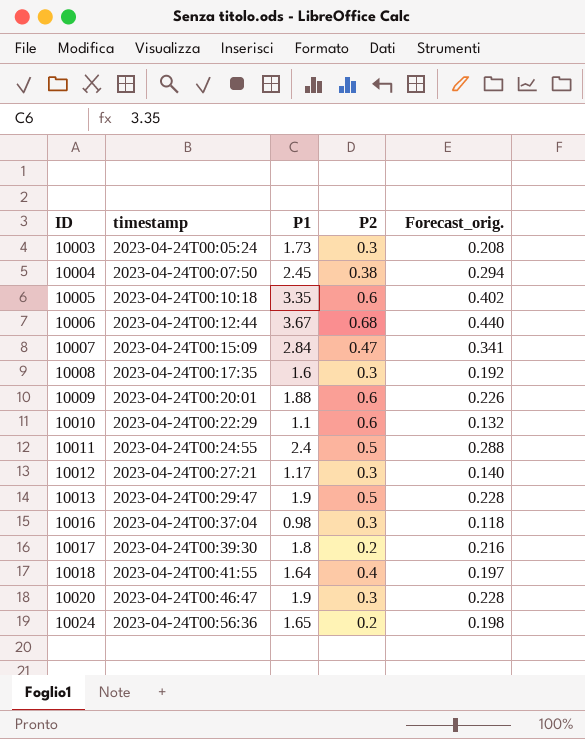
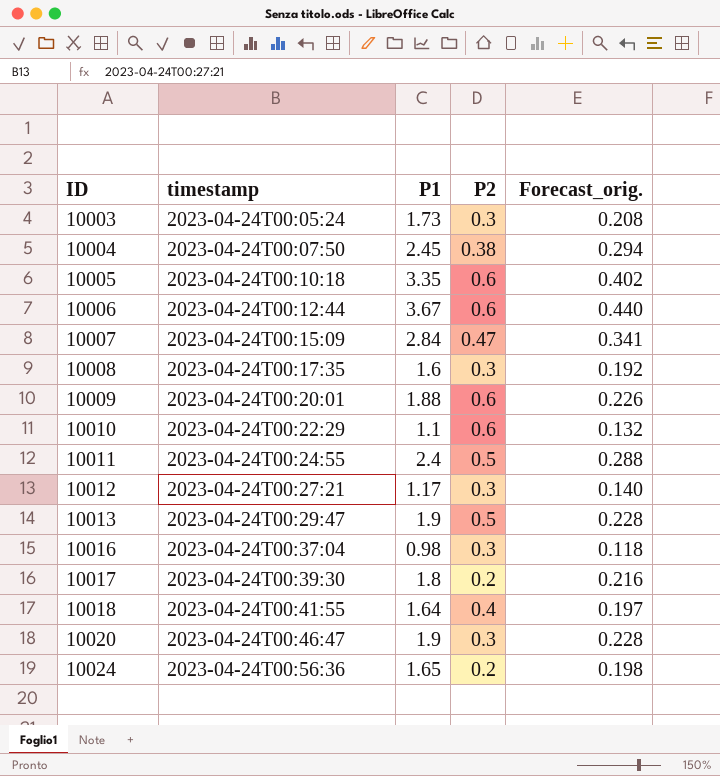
10006 | P2: 0.68 -> 0.6

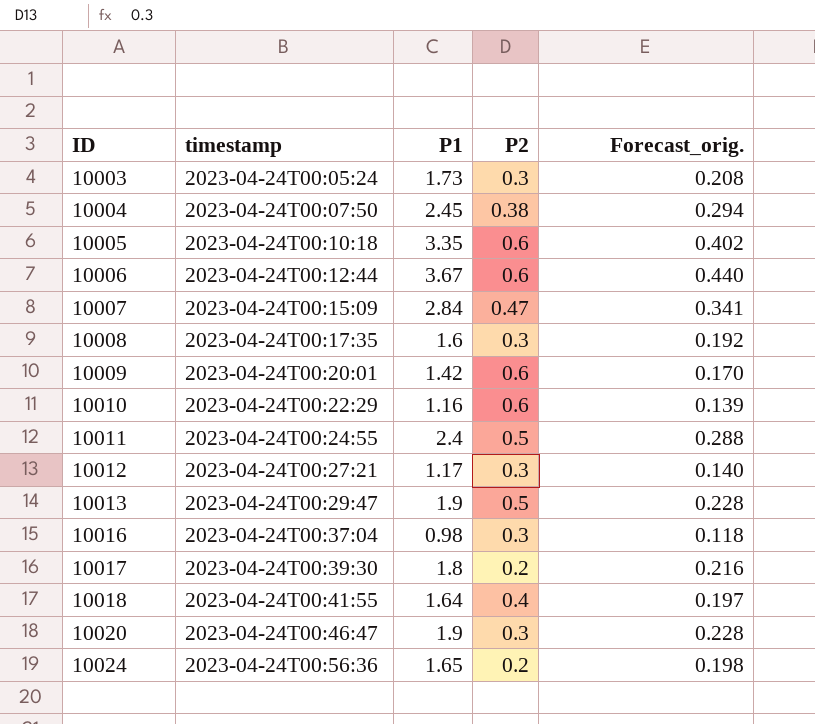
10009 | P1: 1.88 -> 1.42
10009 | Forecast_orig.: 0.226 -> 0.170
10010 | P1: 1.1 -> 1.16
10010 | Forecast_orig.: 0.132 -> 0.139

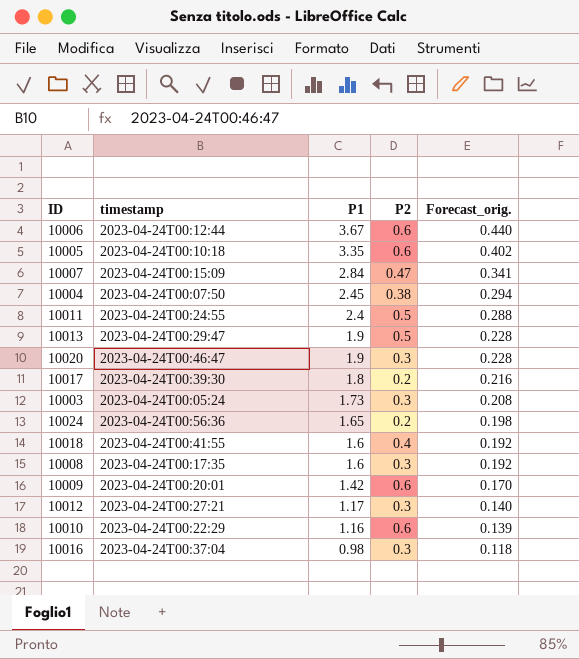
row order: ID ascending -> P1 descending
10018 | P1: 1.64 -> 1.6
10018 | Forecast_orig.: 0.197 -> 0.192

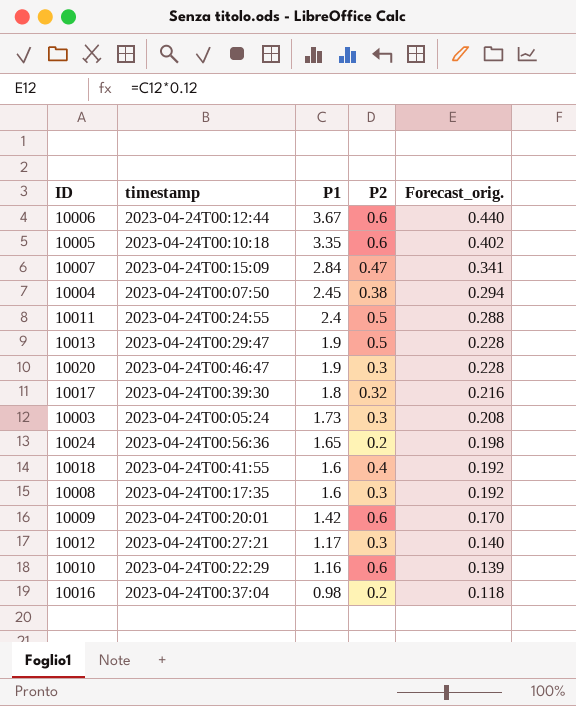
10017 | P2: 0.2 -> 0.32
10016 | P2: 0.3 -> 0.2

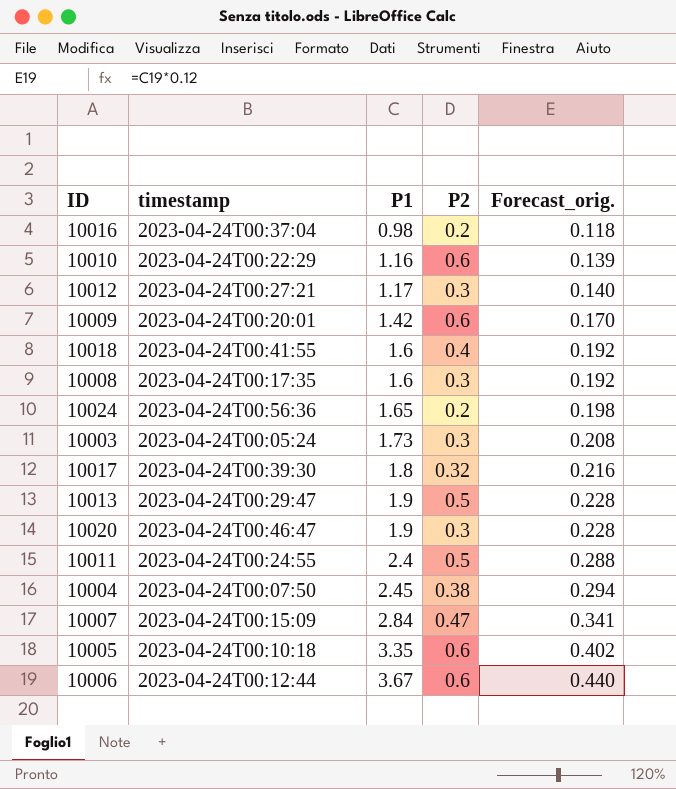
row order: P1 descending -> P1 ascending

